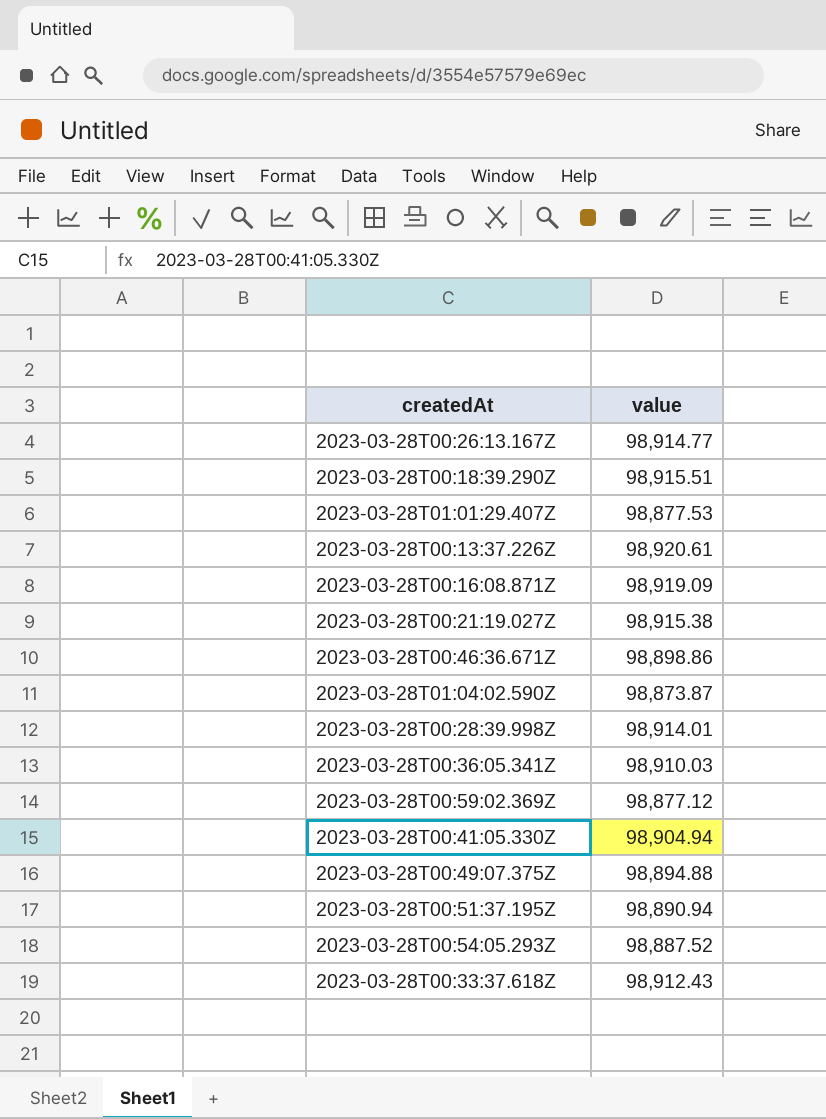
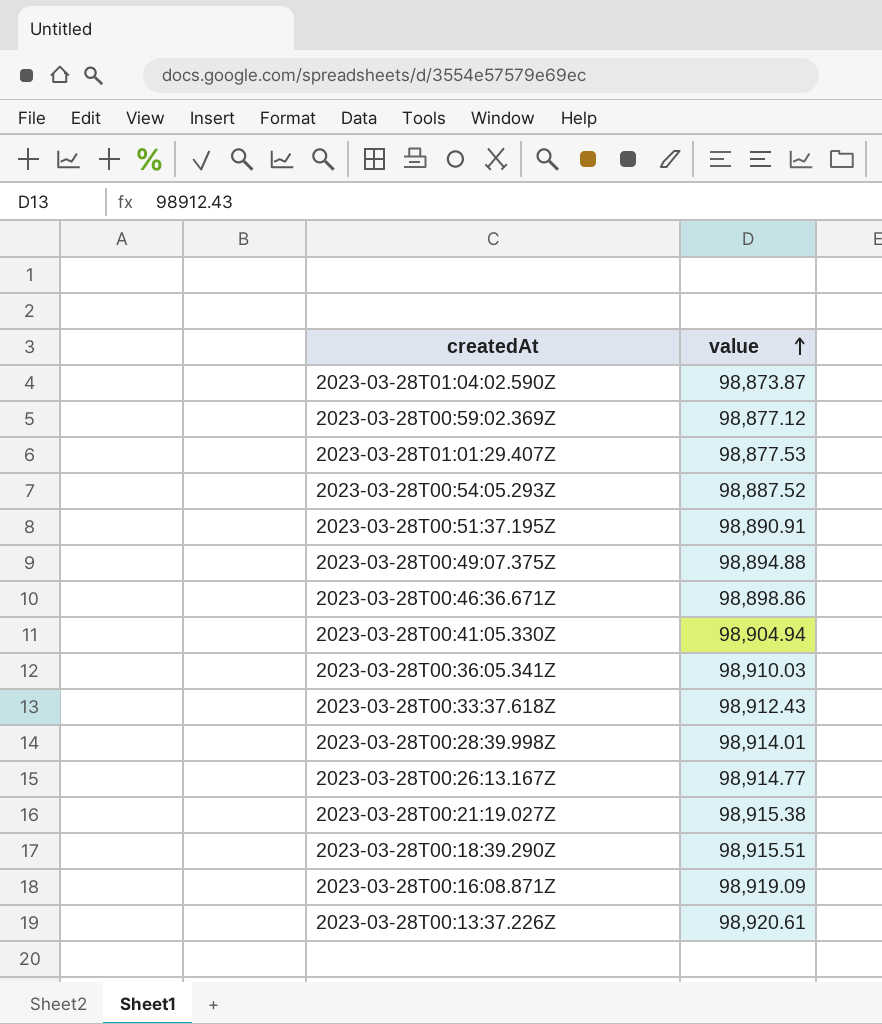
row order: none -> value ascending
2023-03-28T00:51:37.195Z | value: 98,890.94 -> 98,890.91

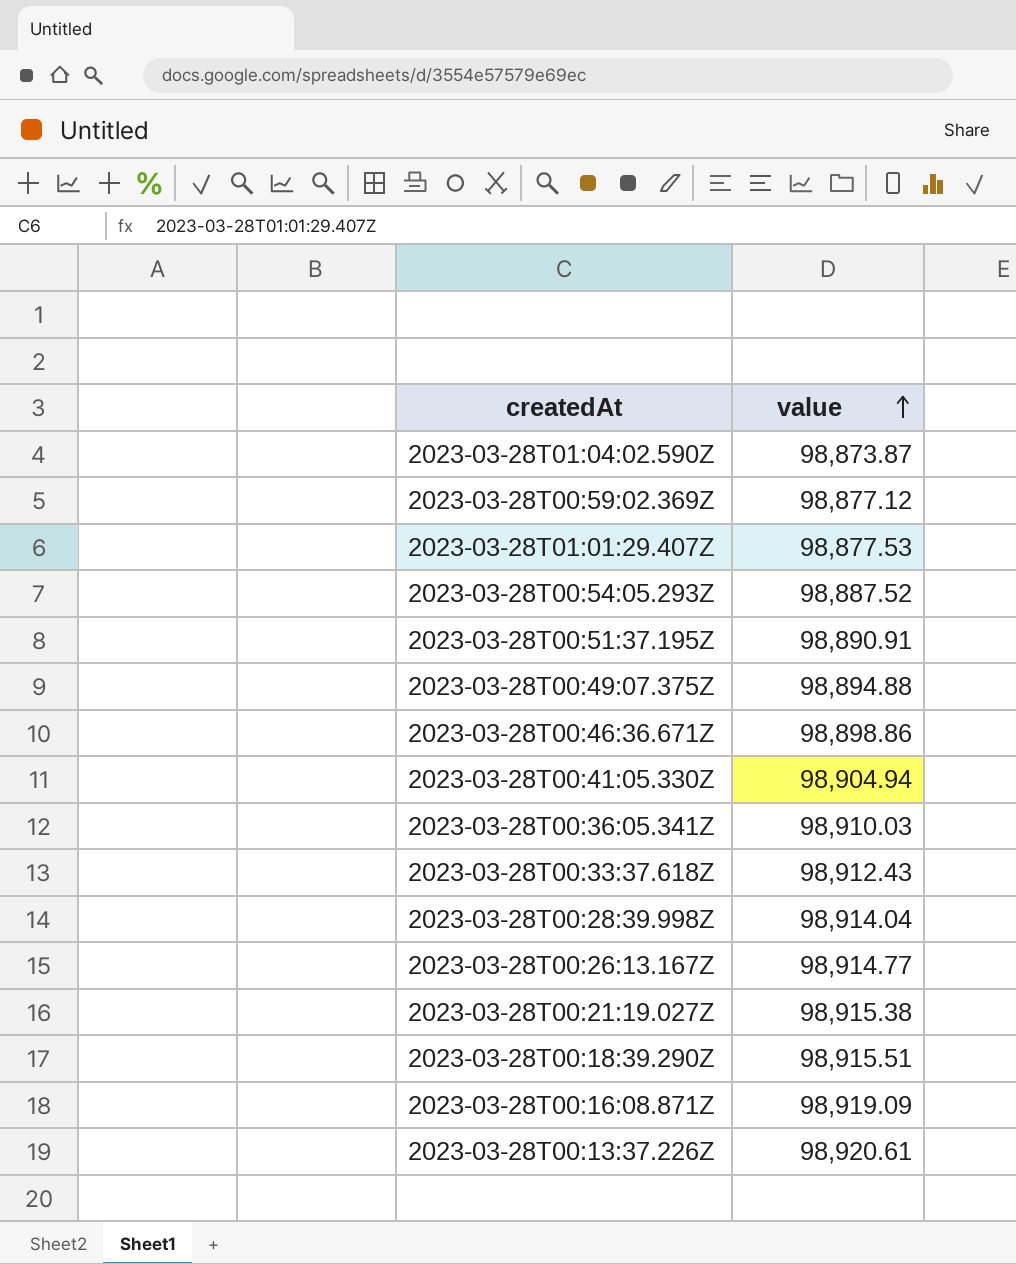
2023-03-28T00:28:39.998Z | value: 98,914.01 -> 98,914.04

